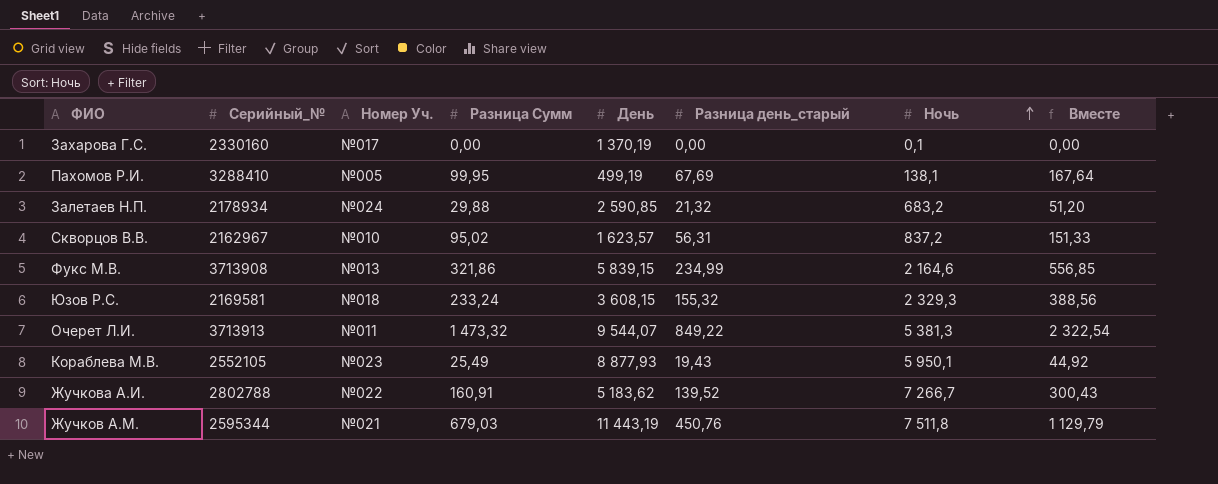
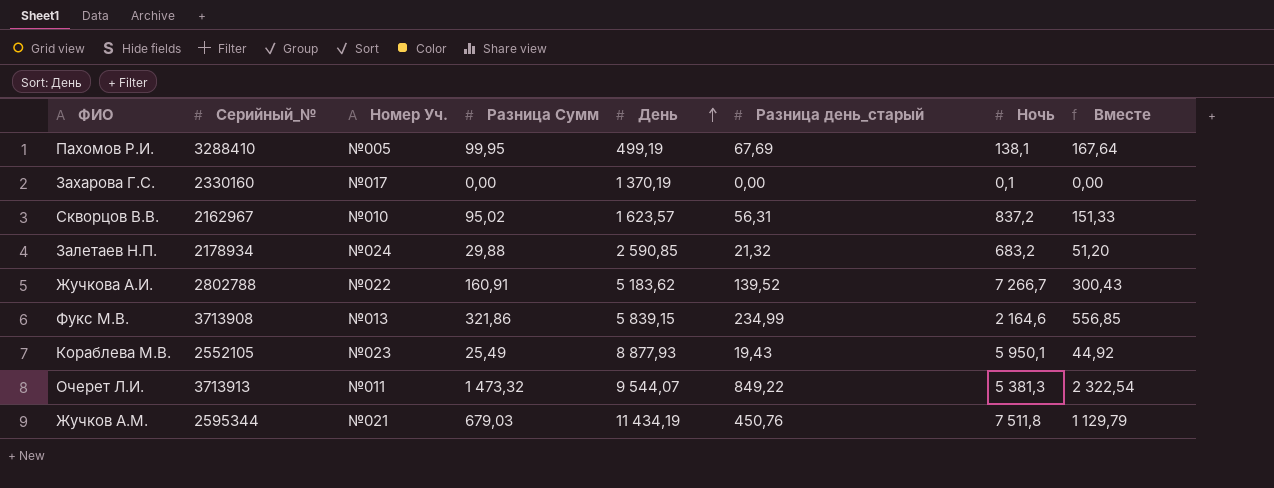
row order: Ночь ascending -> День ascending
row Юзов Р.С.: 2169581 | №018 | 233,24 | 3 608,15 | 155,32 | 2 329,3 | 388,56 -> none
Жучков А.М. | День: 11 443,19 -> 11 434,19

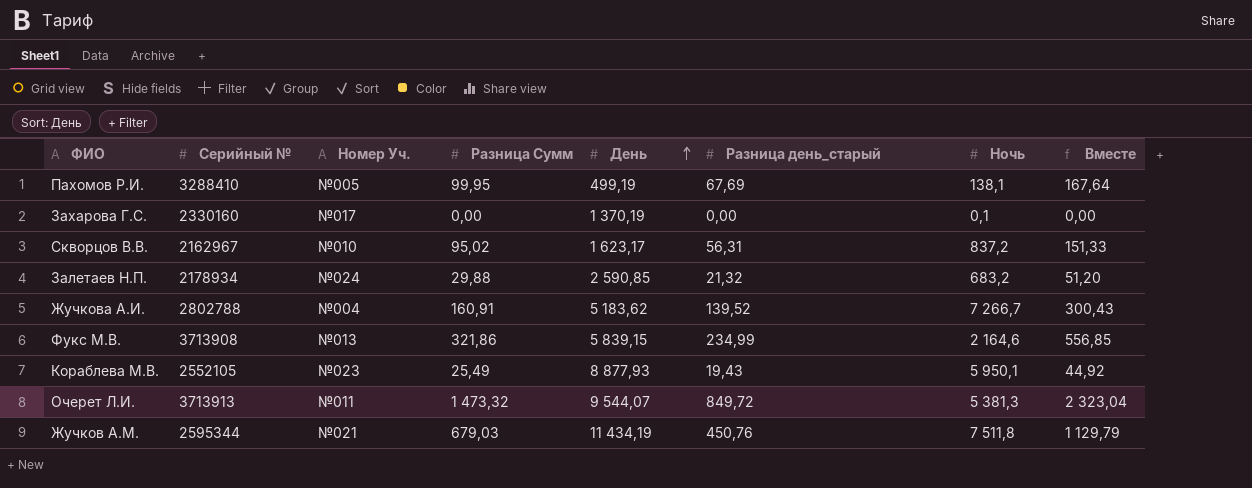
column name: Серийный_№ -> Серийный №
Скворцов В.В. | День: 1 623,57 -> 1 623,17
Жучкова А.И. | Номер Уч.: №022 -> №004
Очерет Л.И. | Разница день_старый: 849,22 -> 849,72
Очерет Л.И. | Вместе: 2 322,54 -> 2 323,04

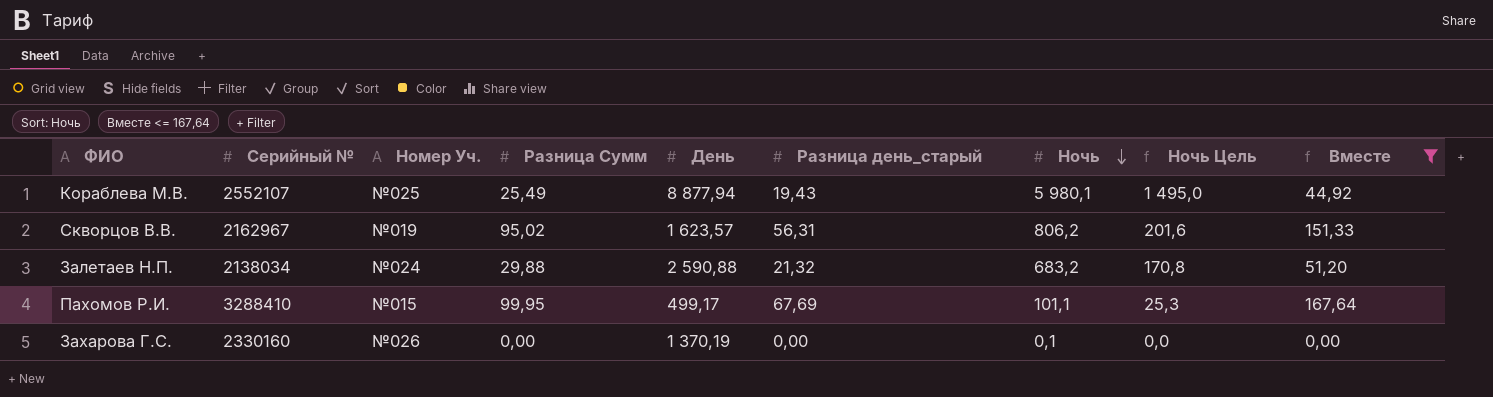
filter: none -> Вместе <= 167,64
row order: День ascending -> Ночь descending
column Ночь Цель | formula: none -> [Ночь] * 0,25
Кораблева М.В. | Серийный №: 2552105 -> 2552107
Кораблева М.В. | Номер Уч.: №023 -> №025
Кораблева М.В. | День: 8 877,93 -> 8 877,94
Кораблева М.В. | Ночь: 5 950,1 -> 5 980,1
Скворцов В.В. | Номер Уч.: №010 -> №019
Скворцов В.В. | День: 1 623,17 -> 1 623,57
Скворцов В.В. | Ночь: 837,2 -> 806,2
Залетаев Н.П. | Серийный №: 2178934 -> 2138034
Залетаев Н.П. | День: 2 590,85 -> 2 590,88
Пахомов Р.И. | Номер Уч.: №005 -> №015
Пахомов Р.И. | День: 499,19 -> 499,17
Пахомов Р.И. | Ночь: 138,1 -> 101,1
Захарова Г.С. | Номер Уч.: №017 -> №026

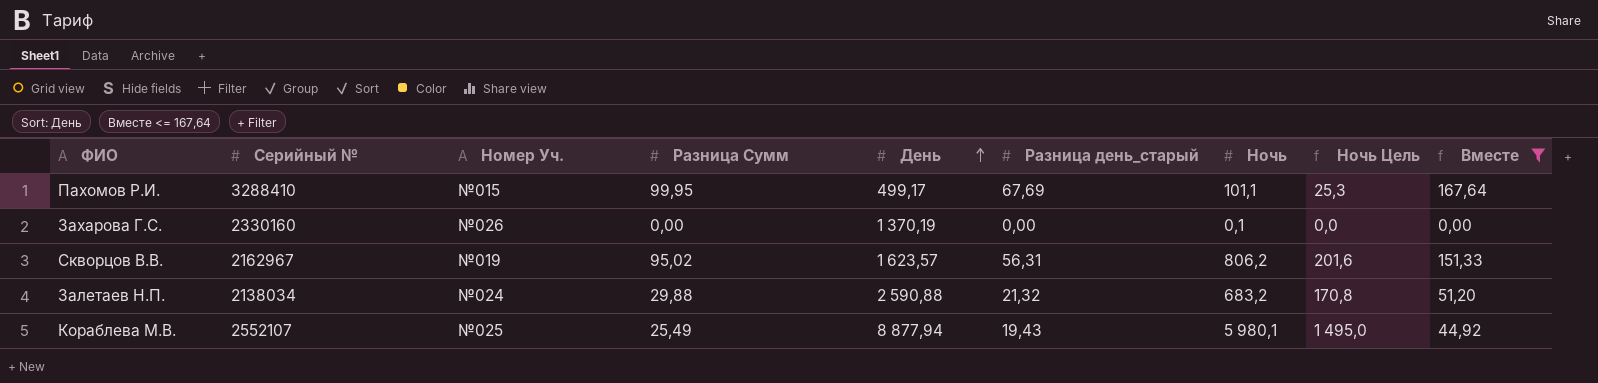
row order: Ночь descending -> День ascending

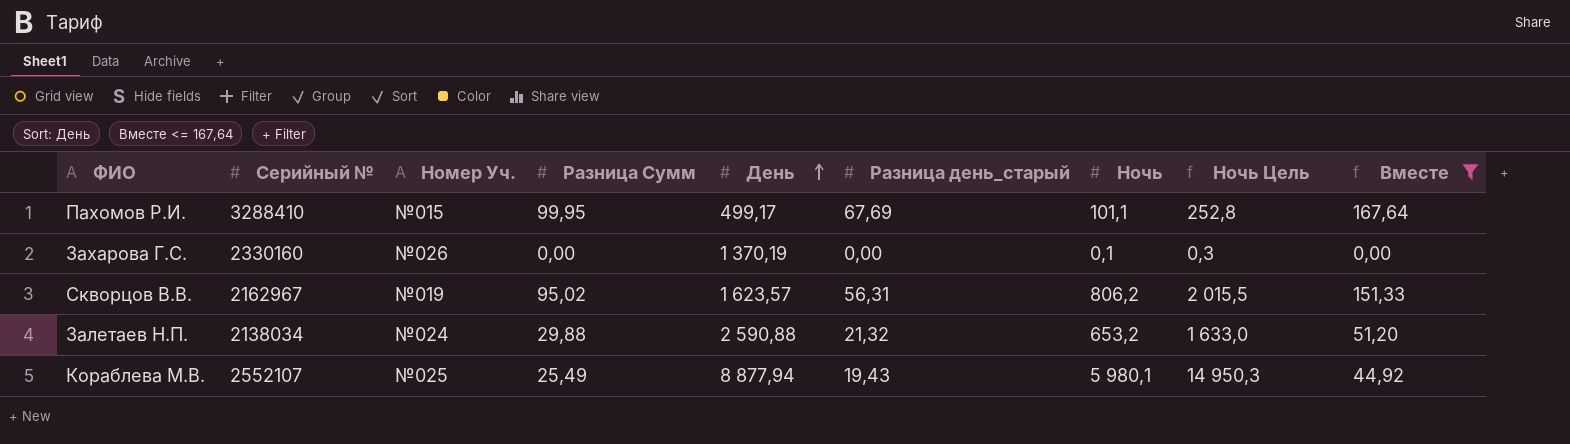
column Ночь Цель | formula: [Ночь] * 0,25 -> [Ночь] * 2,5
Залетаев Н.П. | Ночь: 683,2 -> 653,2

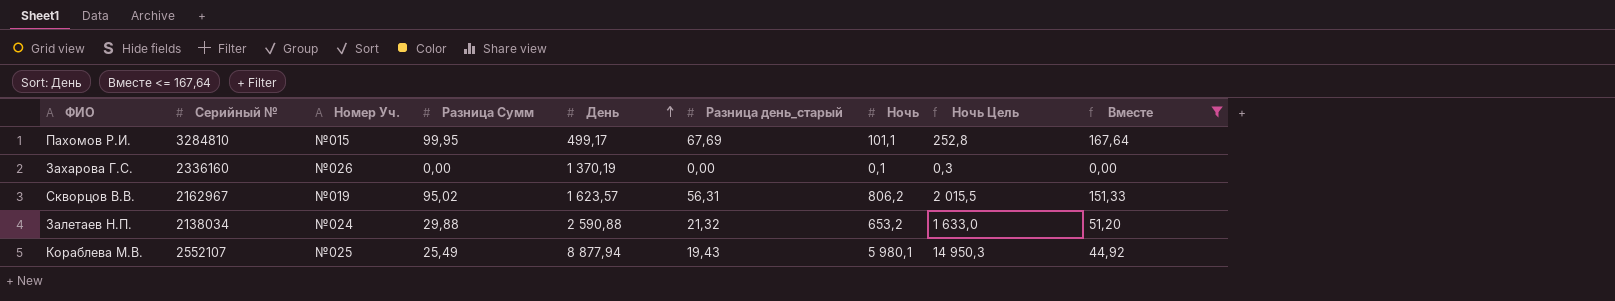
Пахомов Р.И. | Серийный №: 3288410 -> 3284810
Захарова Г.С. | Серийный №: 2330160 -> 2336160

